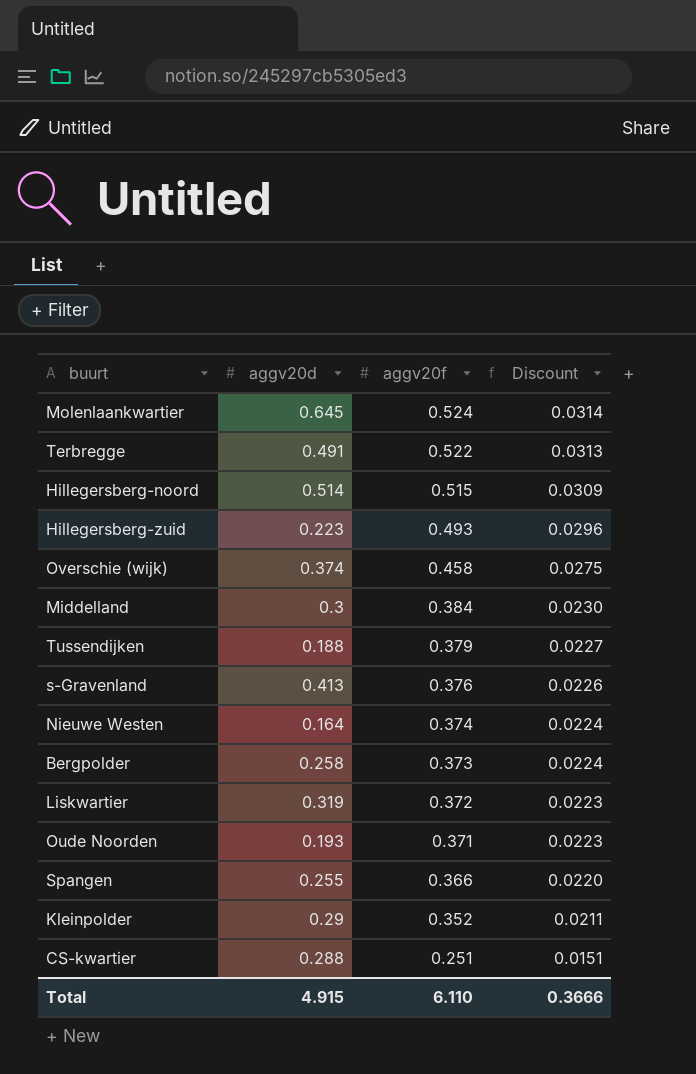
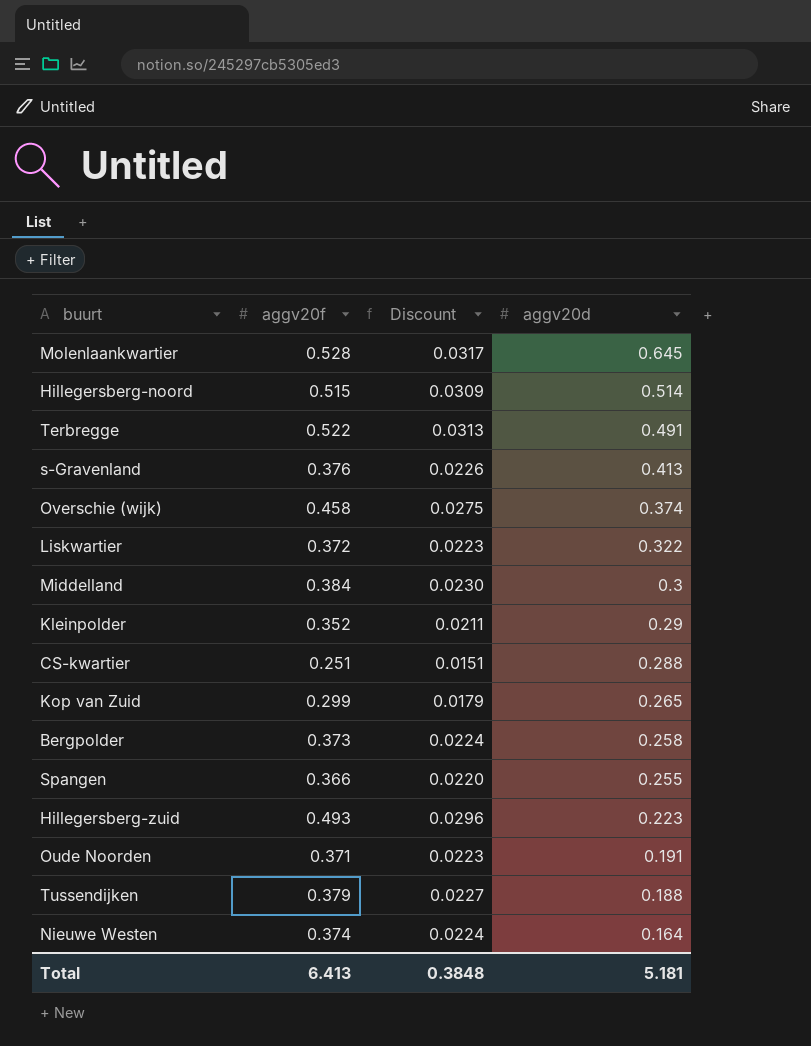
row order: aggv20f descending -> aggv20d descending
column aggv20d | position: 2 -> 4
Molenlaankwartier | aggv20f: 0.524 -> 0.528
Molenlaankwartier | Discount: 0.0314 -> 0.0317
Liskwartier | aggv20d: 0.319 -> 0.322
row Kop van Zuid: none -> 0.299 | 0.0179 | 0.265
Oude Noorden | aggv20d: 0.193 -> 0.191
Total | aggv20f: 6.110 -> 6.413
Total | Discount: 0.3666 -> 0.3848
Total | aggv20d: 4.915 -> 5.181

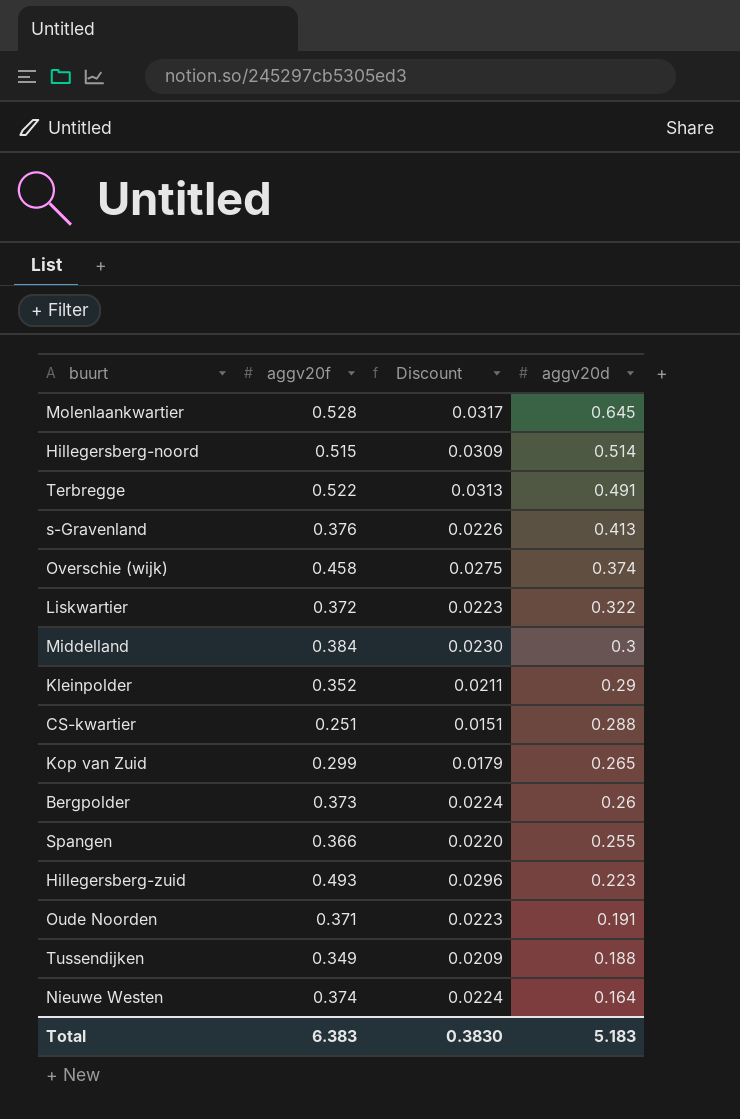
Bergpolder | aggv20d: 0.258 -> 0.26
Tussendijken | aggv20f: 0.379 -> 0.349
Tussendijken | Discount: 0.0227 -> 0.0209
Total | aggv20f: 6.413 -> 6.383
Total | Discount: 0.3848 -> 0.3830
Total | aggv20d: 5.181 -> 5.183

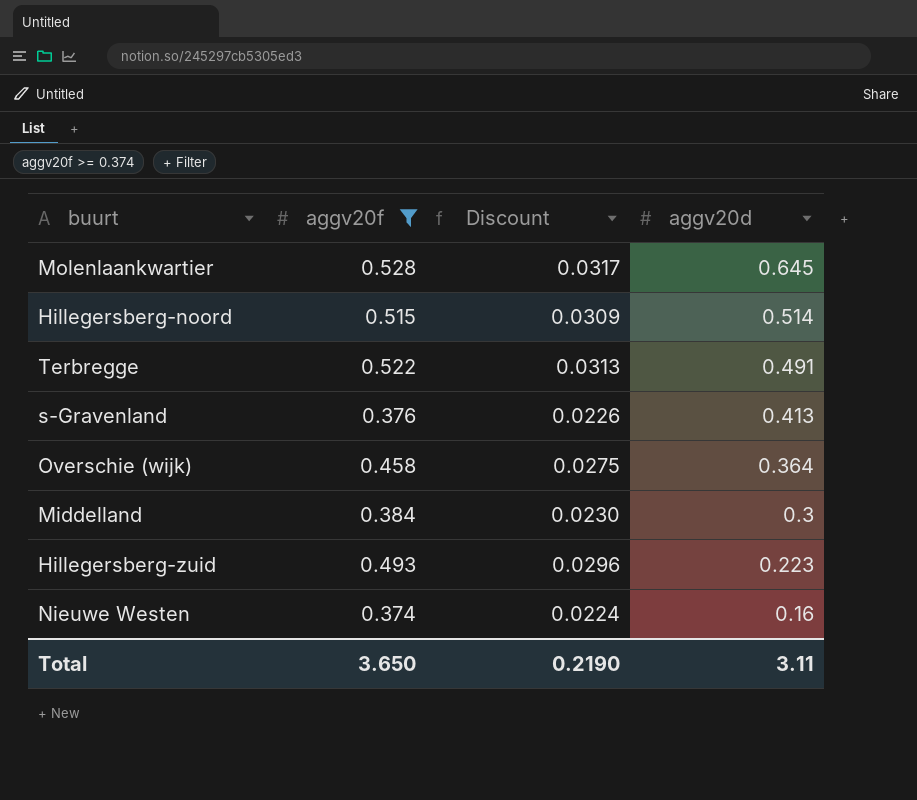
filter: none -> aggv20f >= 0.374
Overschie (wijk) | aggv20d: 0.374 -> 0.364
Nieuwe Westen | aggv20d: 0.164 -> 0.16
Total | aggv20f: 6.383 -> 3.650
Total | Discount: 0.3830 -> 0.2190
Total | aggv20d: 5.183 -> 3.11

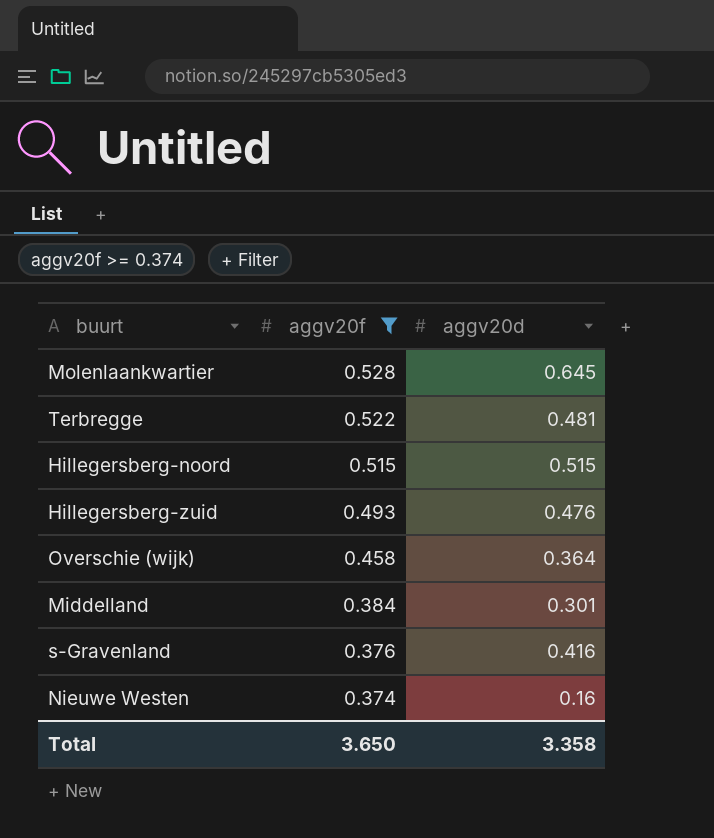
row order: aggv20d descending -> aggv20f descending
column Discount | formula: [aggv20f] * 0.06 -> none
Terbregge | aggv20d: 0.491 -> 0.481
Hillegersberg-noord | aggv20d: 0.514 -> 0.515
Hillegersberg-zuid | aggv20d: 0.223 -> 0.476
Middelland | aggv20d: 0.3 -> 0.301
s-Gravenland | aggv20d: 0.413 -> 0.416
Total | aggv20d: 3.11 -> 3.358

